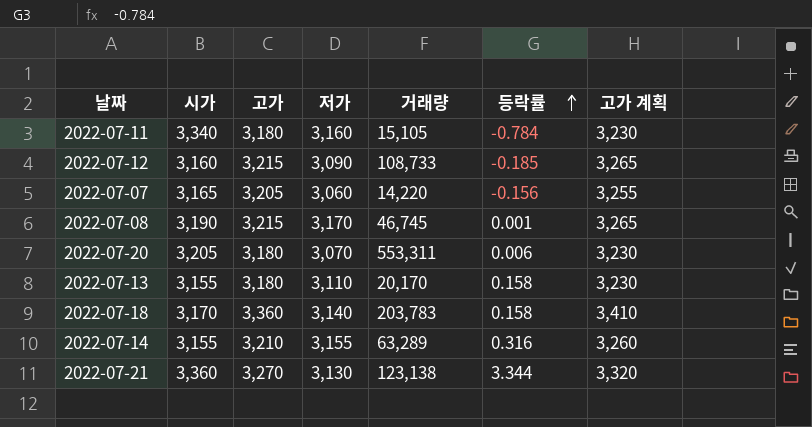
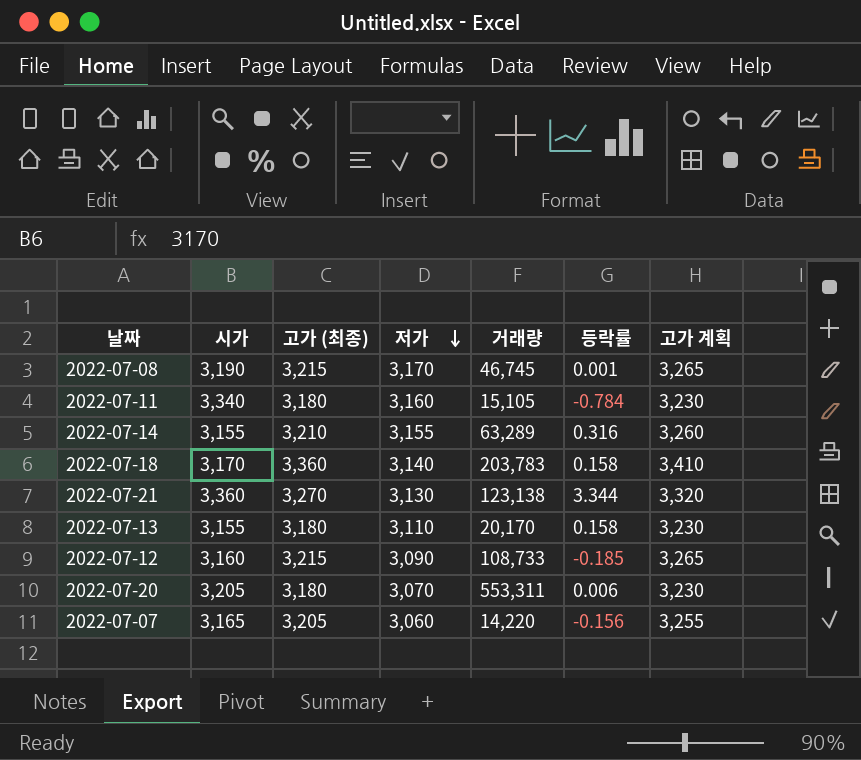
row order: 등락률 ascending -> 저가 descending
column name: 고가 -> 고가 (최종)

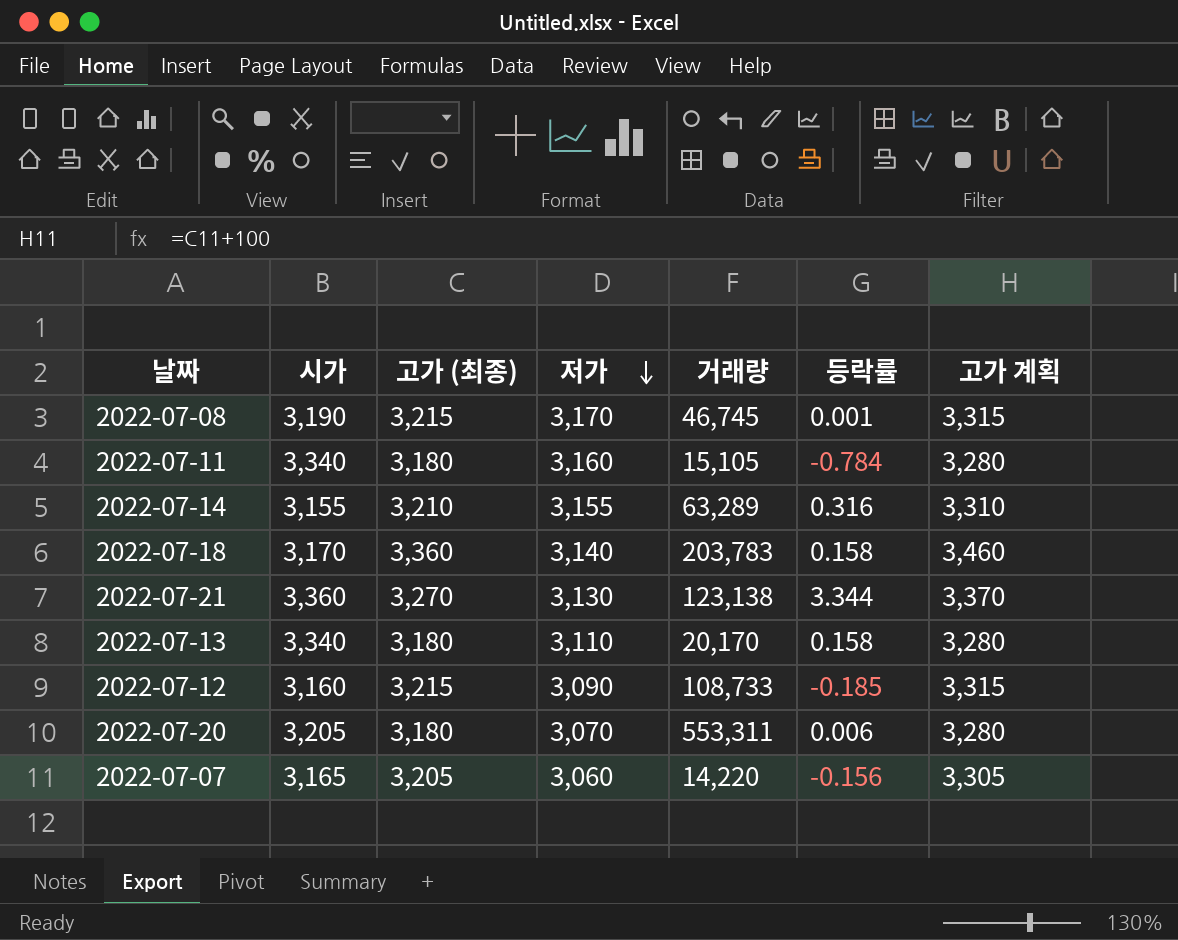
column 고가 계획 | formula: [고가 (최종)] + 50 -> [고가 (최종)] + 100
2022-07-13 | 시가: 3,155 -> 3,340

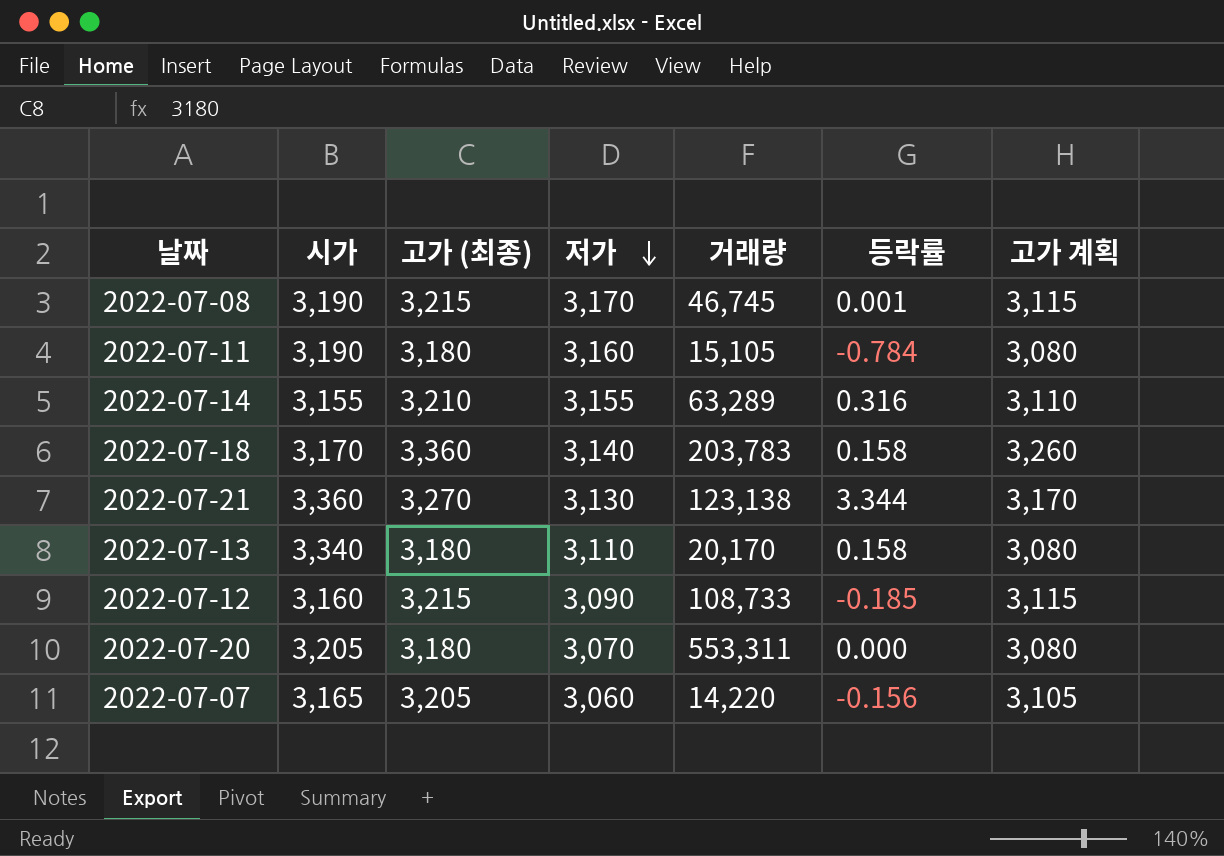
column 고가 계획 | formula: [고가 (최종)] + 100 -> [고가 (최종)] - 100
2022-07-11 | 시가: 3,340 -> 3,190
2022-07-20 | 등락률: 0.006 -> 0.000

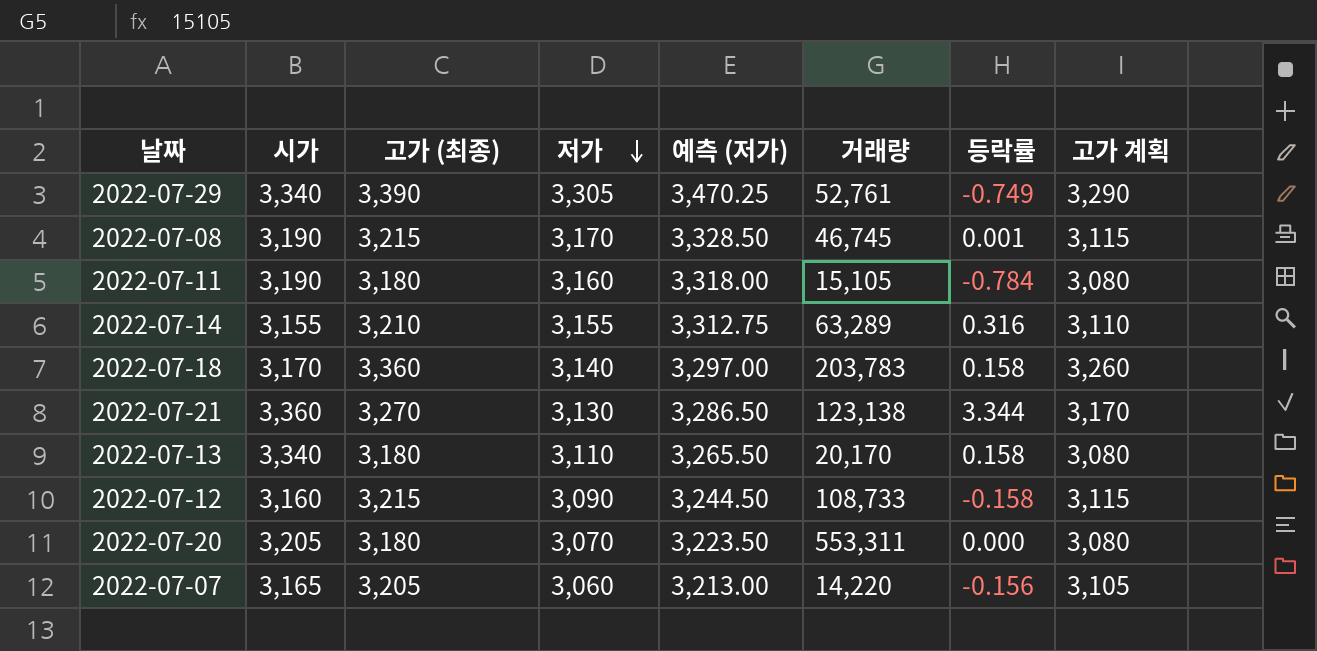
column 예측 (저가) | formula: none -> [저가] * 1.05
row 2022-07-29: none -> 3,340 | 3,390 | 3,305 | 3,470.25 | 52,761 | -0.749 | 3,290
2022-07-12 | 등락률: -0.185 -> -0.158

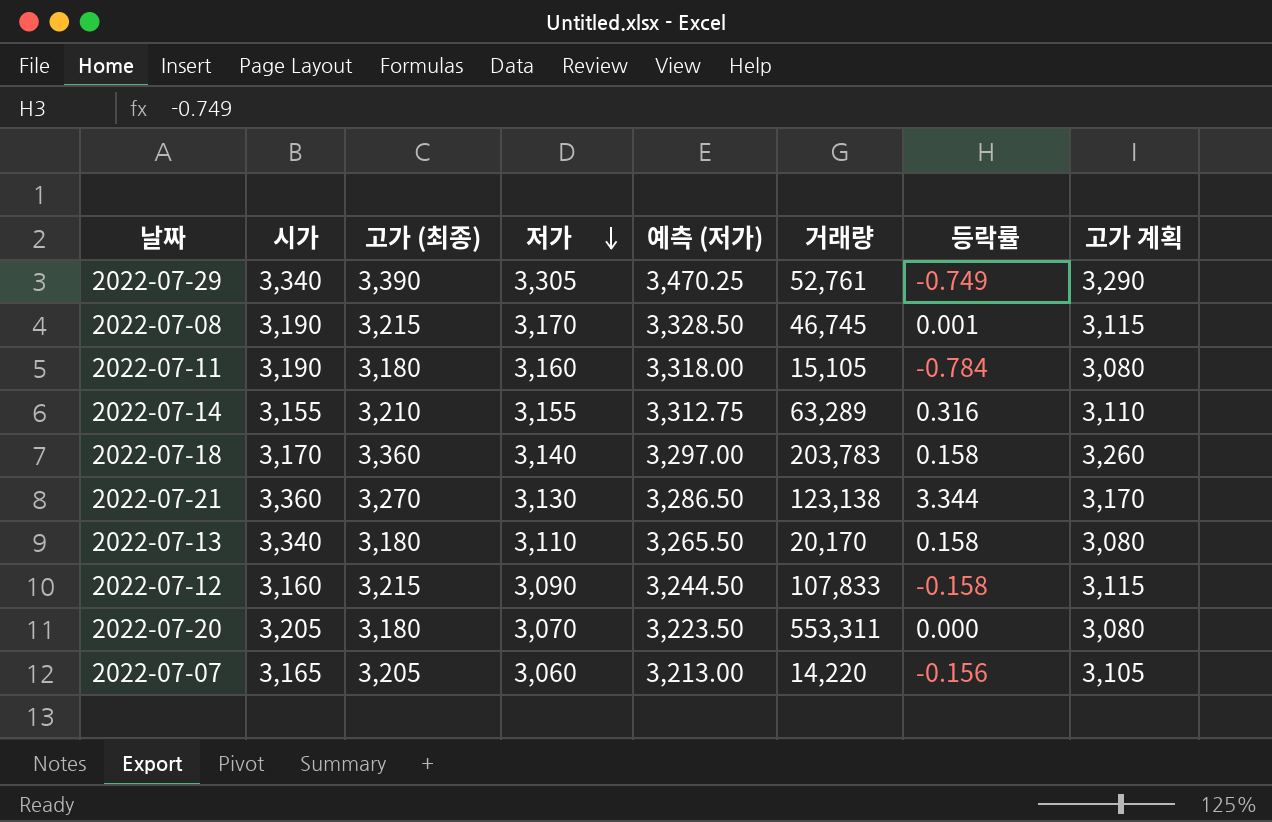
2022-07-12 | 거래량: 108,733 -> 107,833

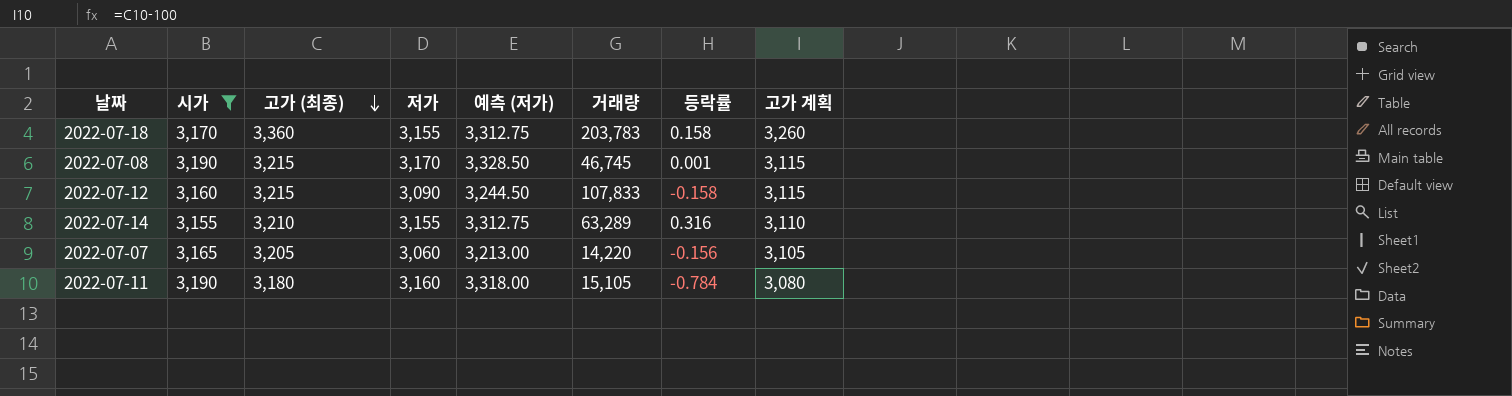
filter: none -> 시가 <= 3,190
row order: 저가 descending -> 고가 (최종) descending
2022-07-18 | 저가: 3,140 -> 3,155
2022-07-18 | 예측 (저가): 3,297.00 -> 3,312.75

